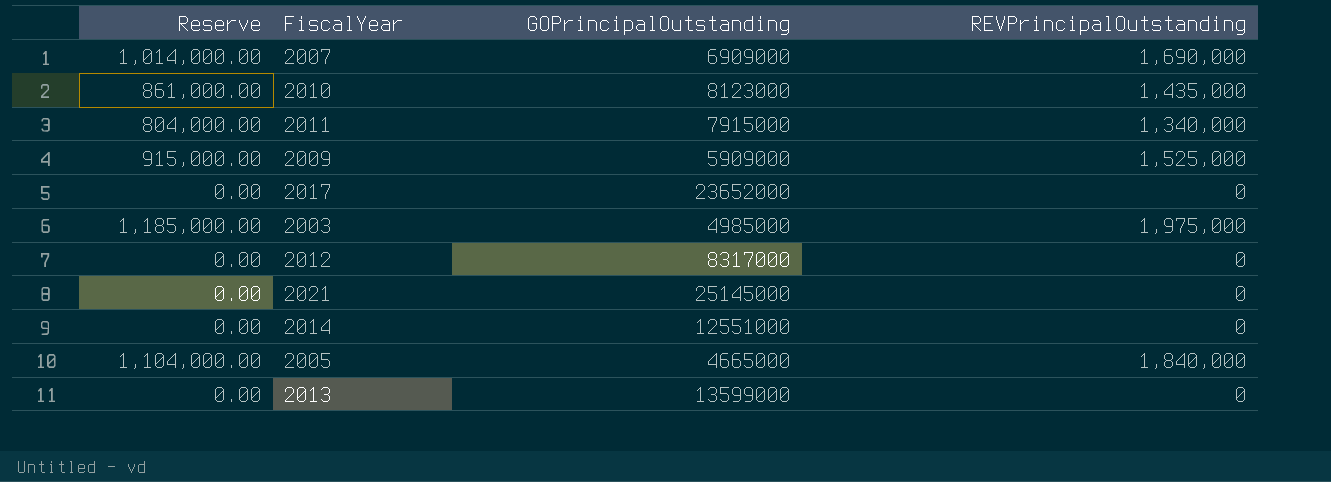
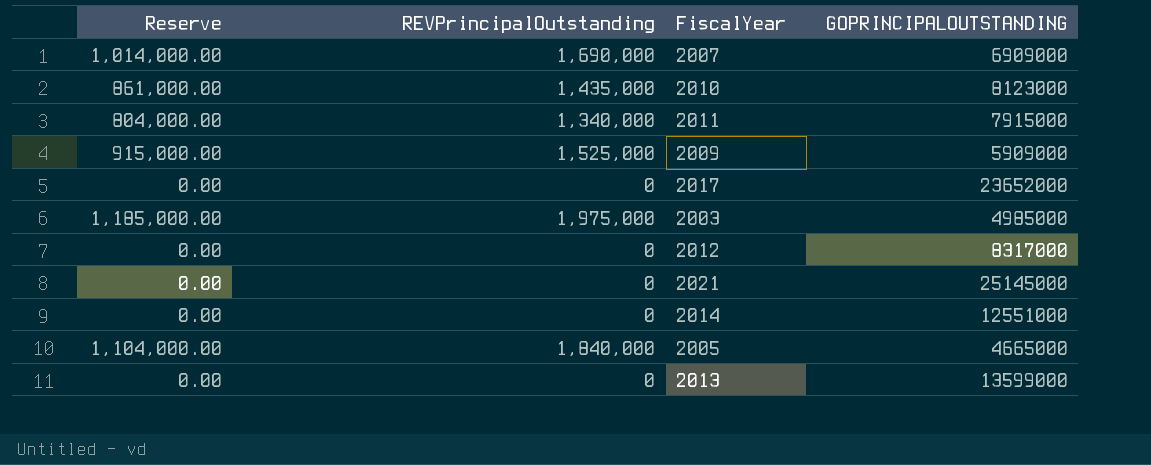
column REVPrincipalOutstanding | position: 4 -> 2
column name: GOPrincipalOutstanding -> GOPRINCIPALOUTSTANDING

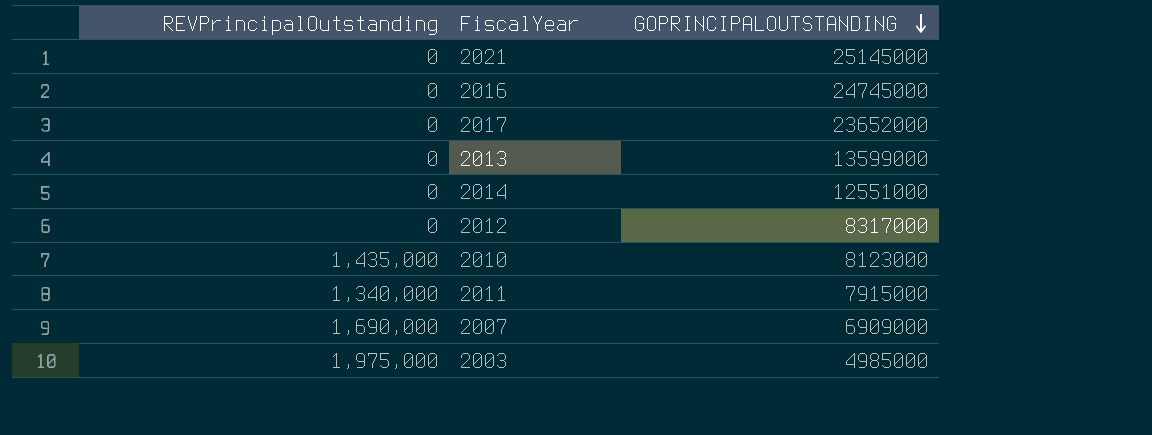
row order: none -> GOPRINCIPALOUTSTANDING descending
column Reserve | formula: [REVPrincipalOutstanding] * 0.6 -> none
row 2009: 915,000.00 | 1,525,000 | 5909000 -> none
row 2005: 1,104,000.00 | 1,840,000 | 4665000 -> none
row 2016: none -> 0 | 24745000

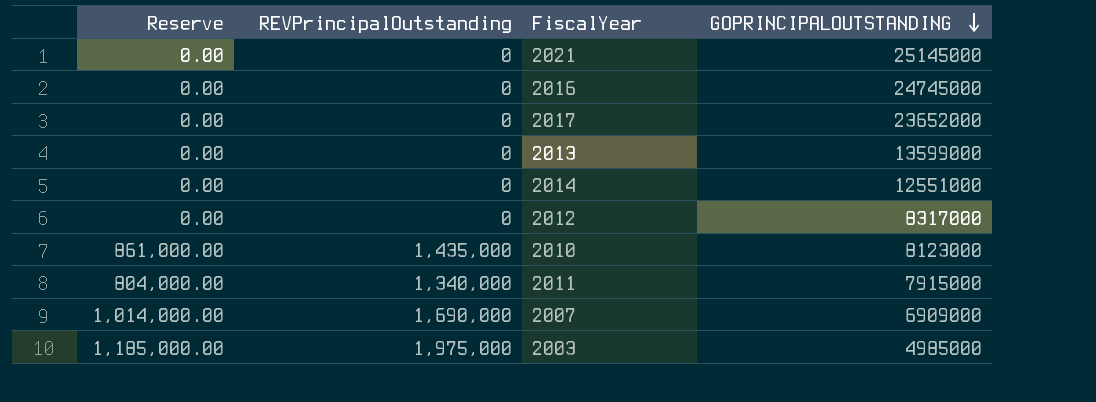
column Reserve | formula: none -> [REVPrincipalOutstanding] * 0.6

